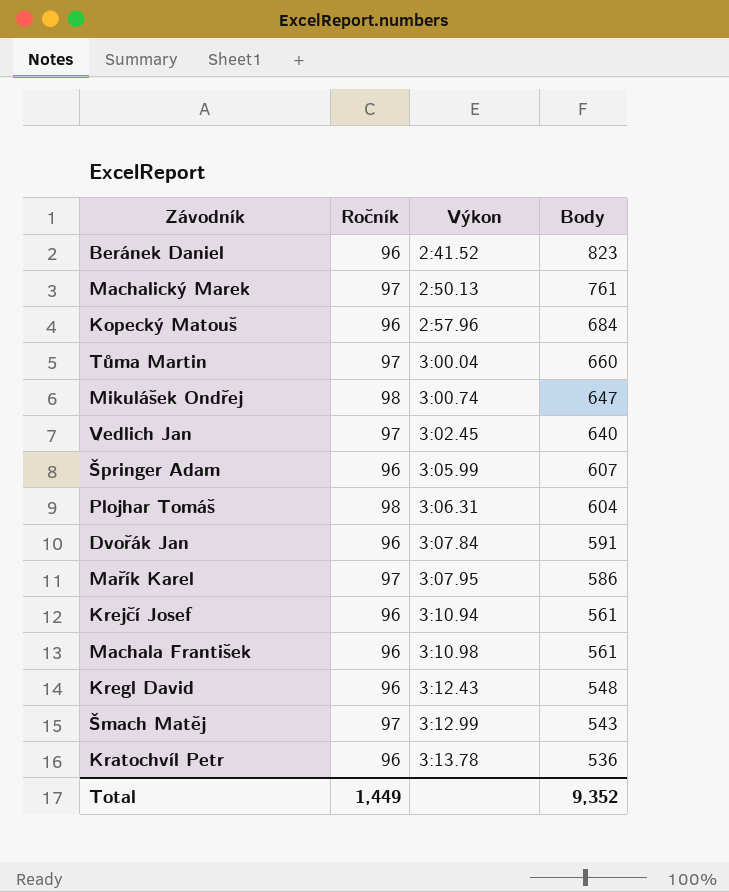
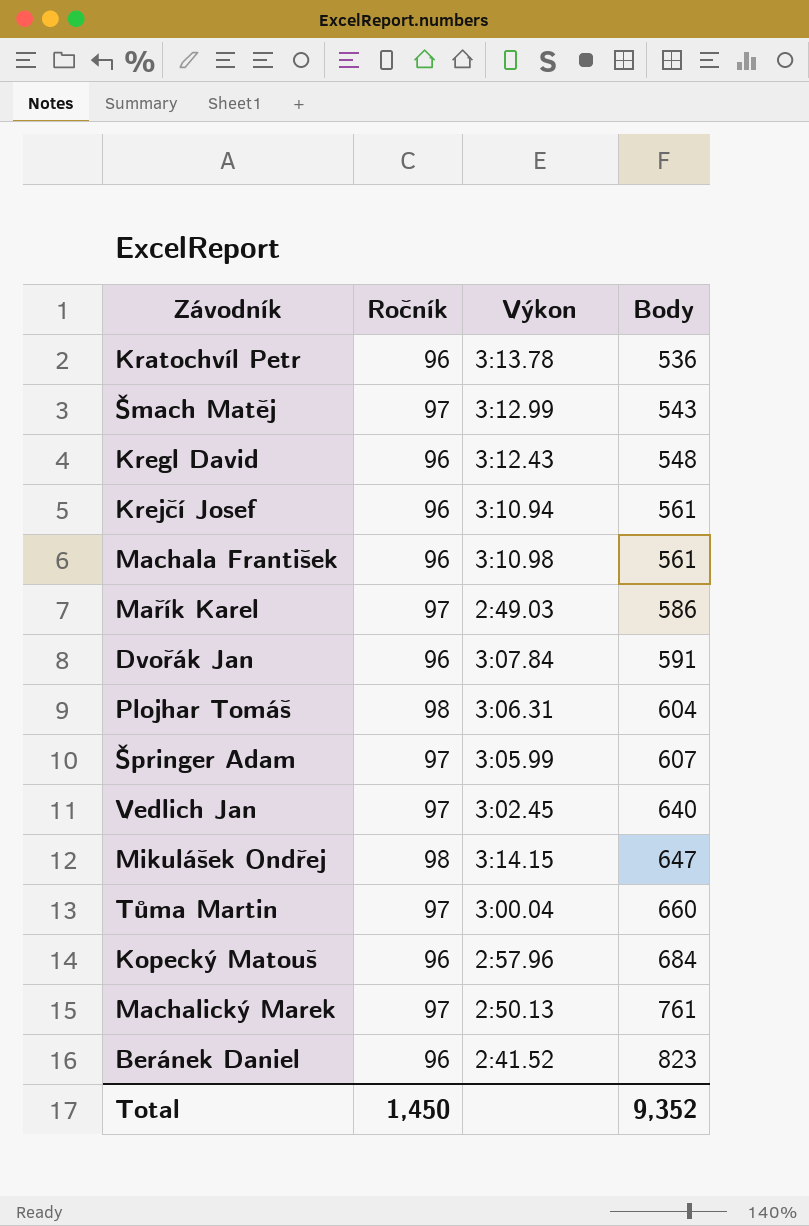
row order: Výkon ascending -> Body ascending
Mařík Karel | Výkon: 3:07.95 -> 2:49.03
Špringer Adam | Ročník: 96 -> 97
Mikulášek Ondřej | Výkon: 3:00.74 -> 3:14.15
Total | Ročník: 1,449 -> 1,450

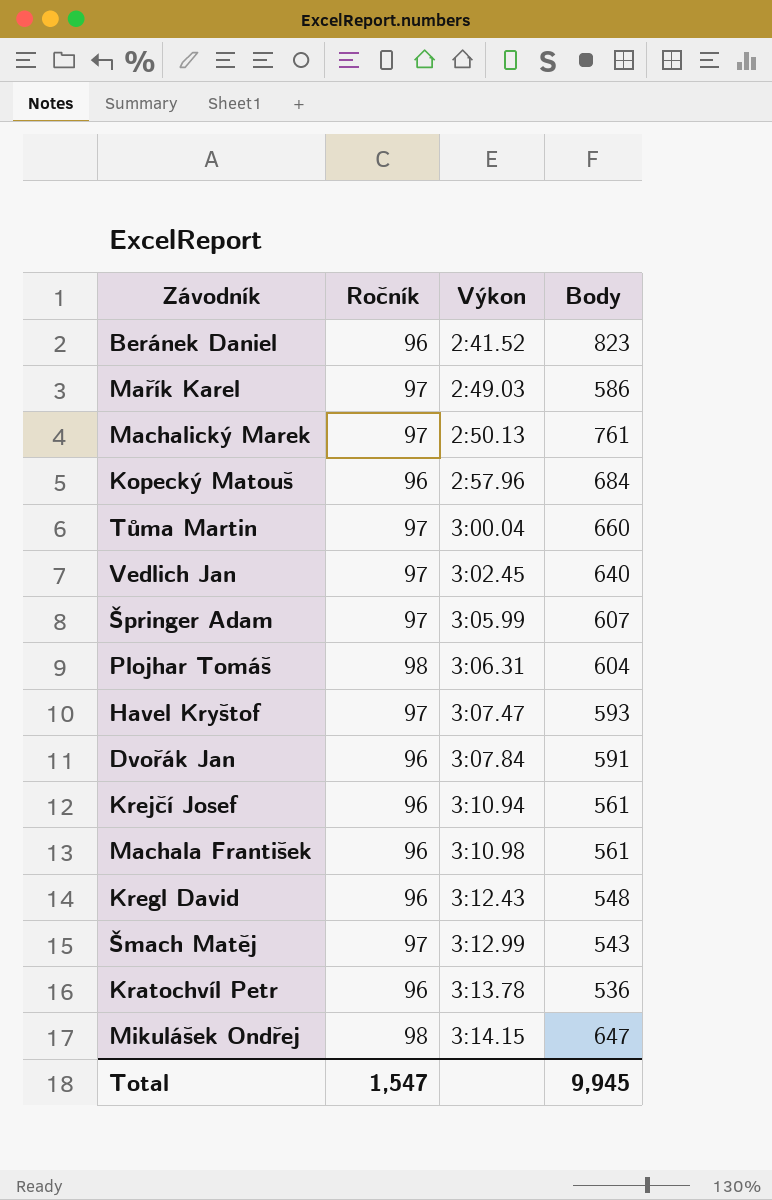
row order: Body ascending -> Výkon ascending
row Havel Kryštof: none -> 97 | 3:07.47 | 593
Total | Ročník: 1,450 -> 1,547
Total | Body: 9,352 -> 9,945

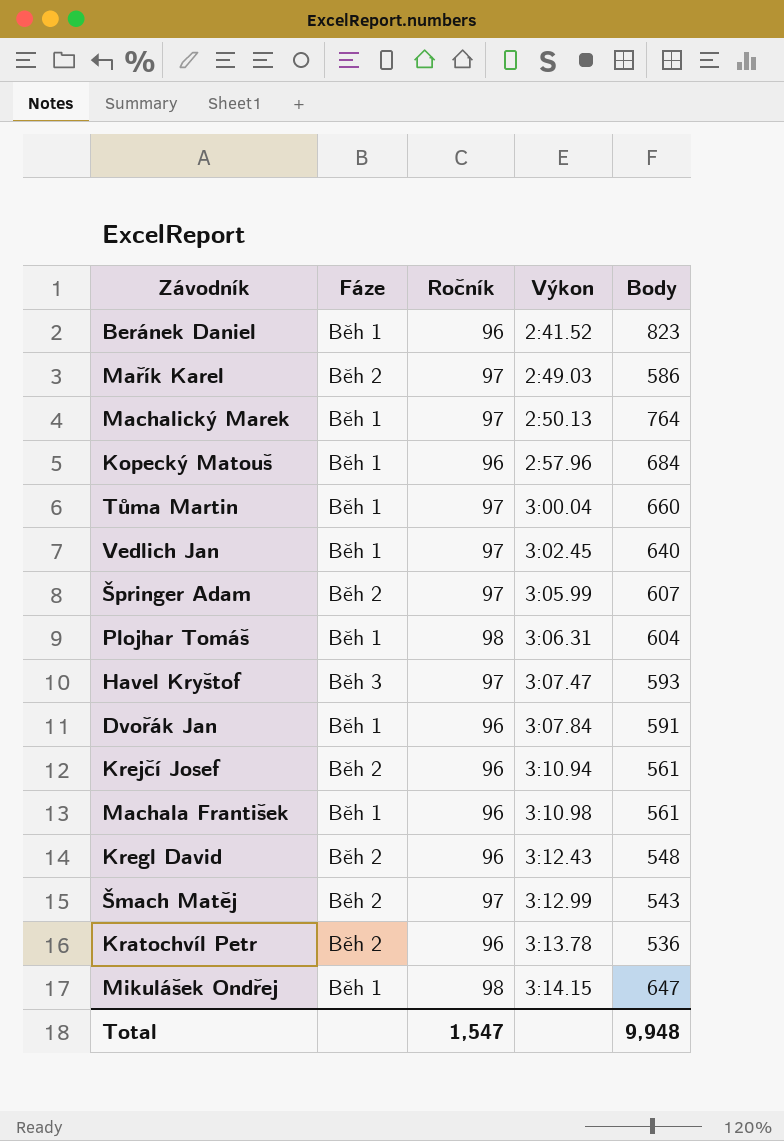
column Fáze | position: none -> 2
Machalický Marek | Body: 761 -> 764
Total | Body: 9,945 -> 9,948

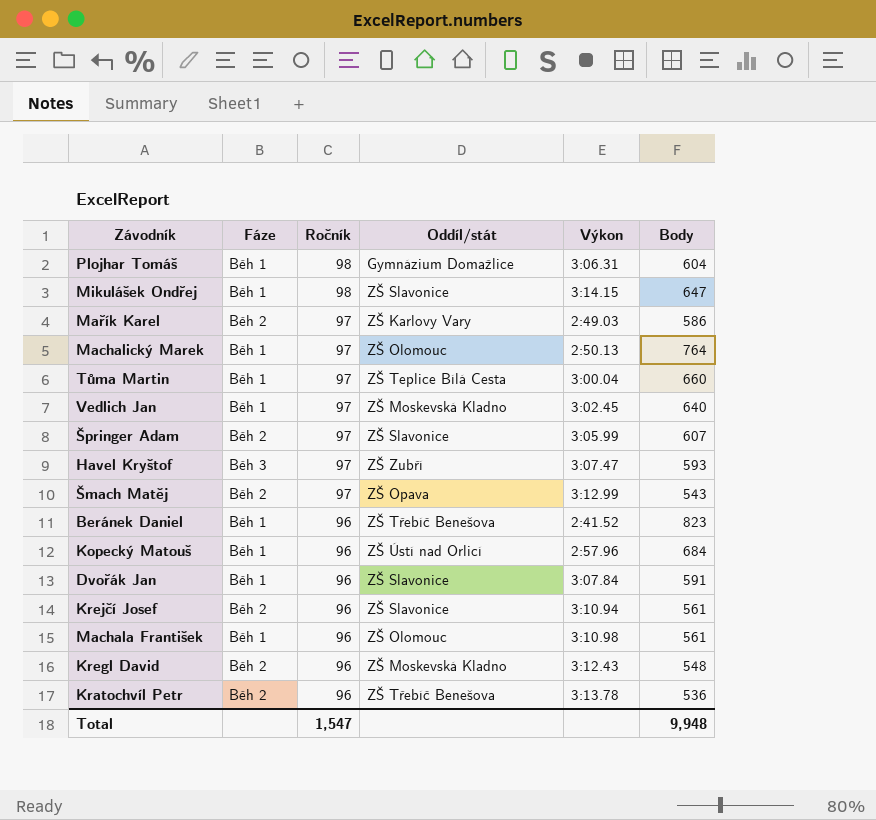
row order: Výkon ascending -> Ročník descending
column Oddíl/stát | position: none -> 4

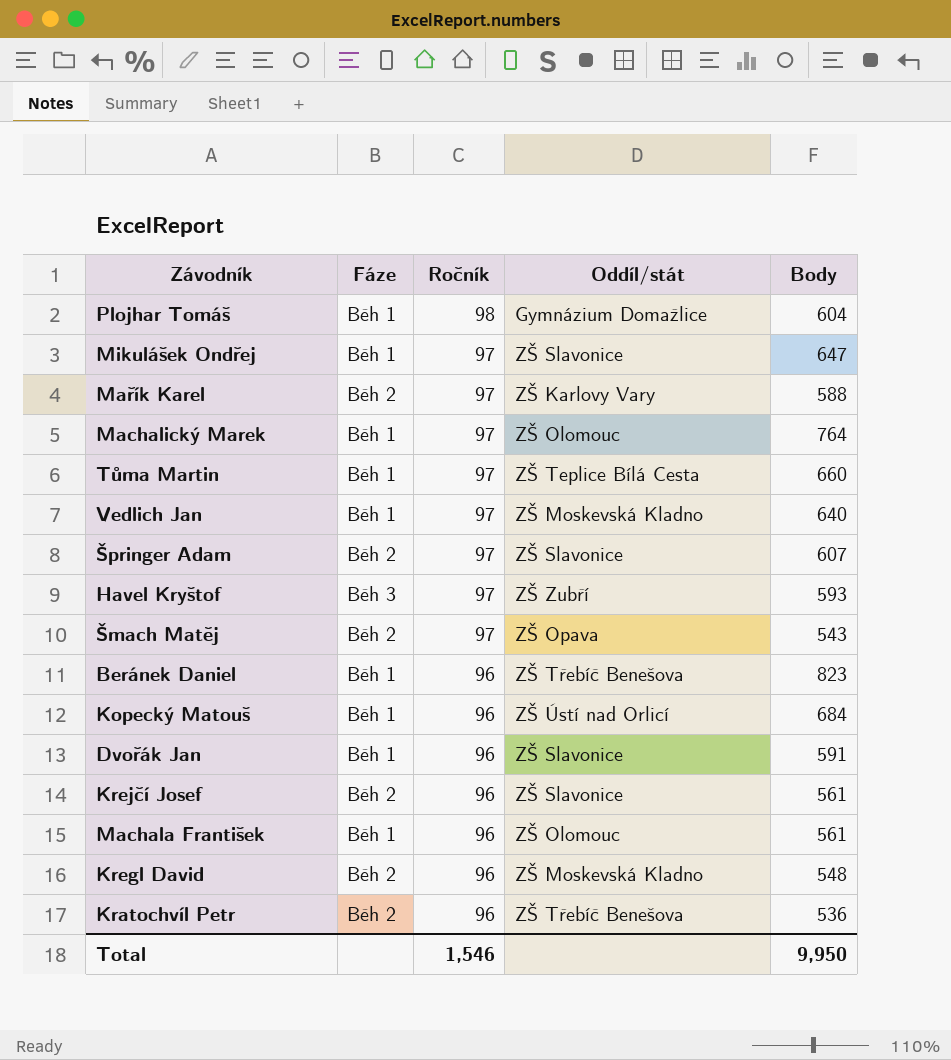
column Výkon | position: 5 -> none
Mikulášek Ondřej | Ročník: 98 -> 97
Mařík Karel | Body: 586 -> 588
Total | Ročník: 1,547 -> 1,546
Total | Body: 9,948 -> 9,950

